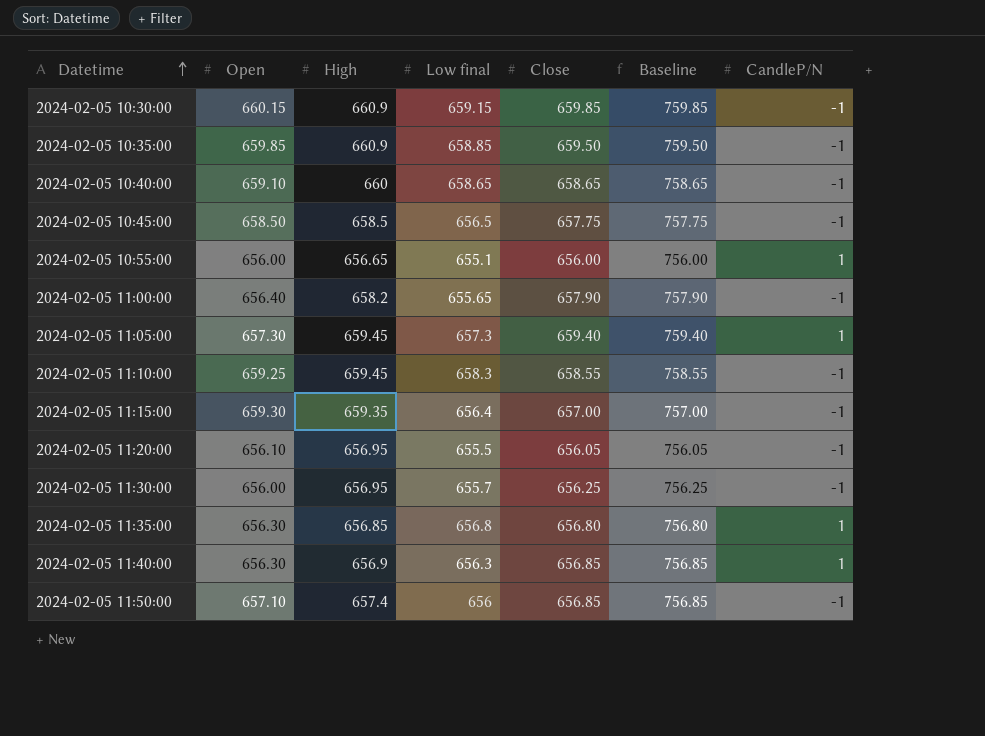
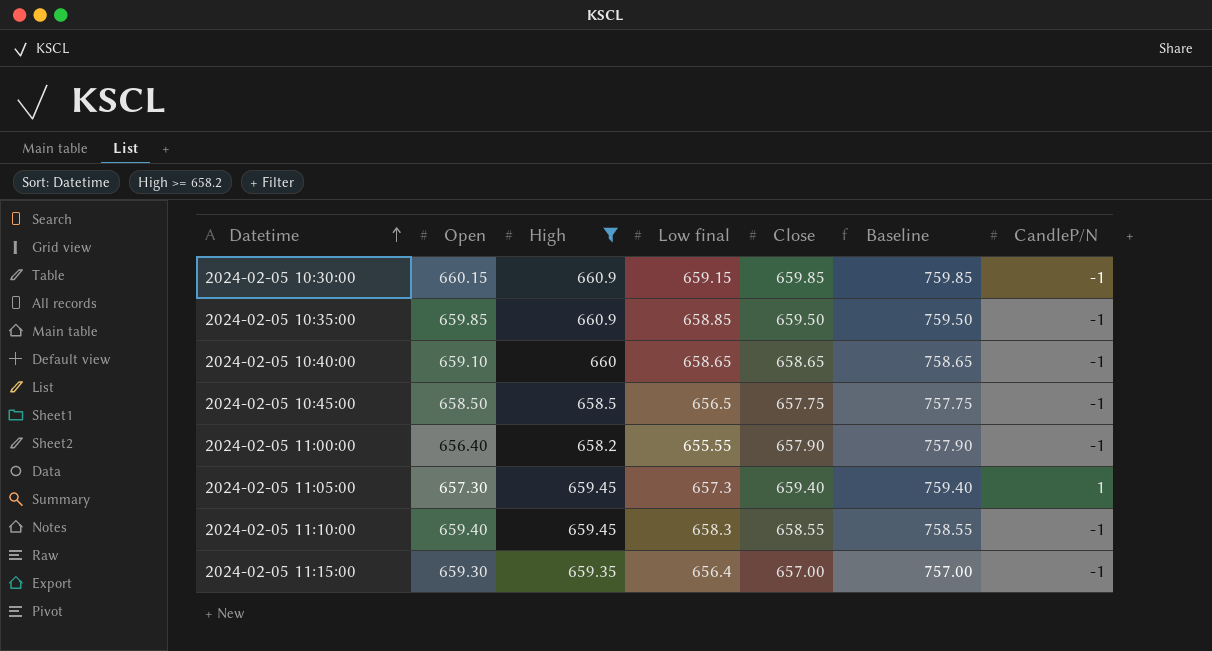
filter: none -> High >= 658.2
2024-02-05 11:00:00 | Low final: 655.65 -> 655.55
2024-02-05 11:10:00 | Open: 659.25 -> 659.40

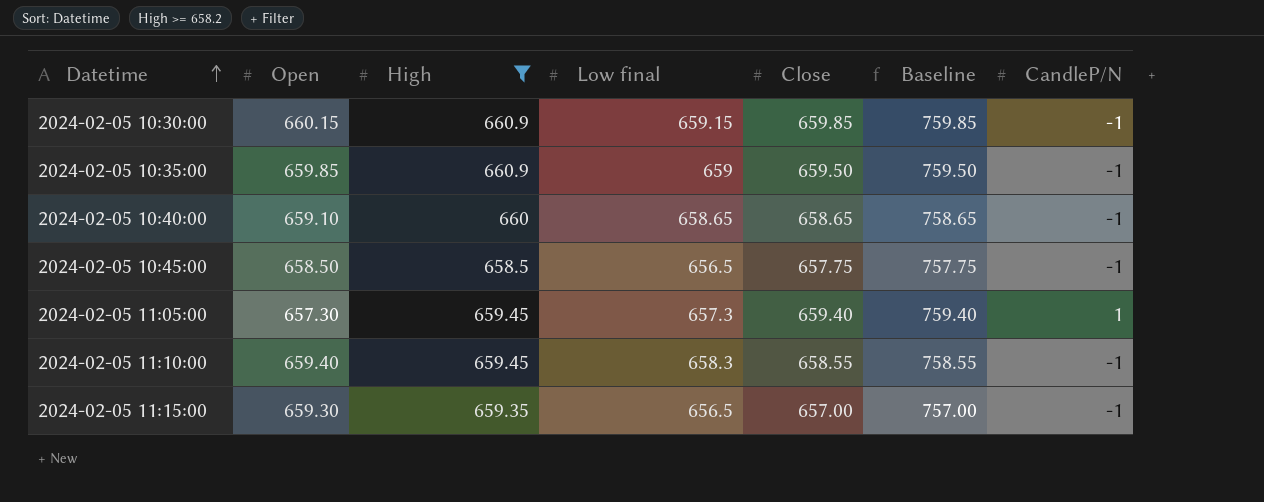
row 2024-02-05 11:00:00: 656.40 | 658.2 | 655.55 | 657.90 | 757.90 | -1 -> none
2024-02-05 10:35:00 | Low final: 658.85 -> 659
2024-02-05 11:15:00 | Low final: 656.4 -> 656.5

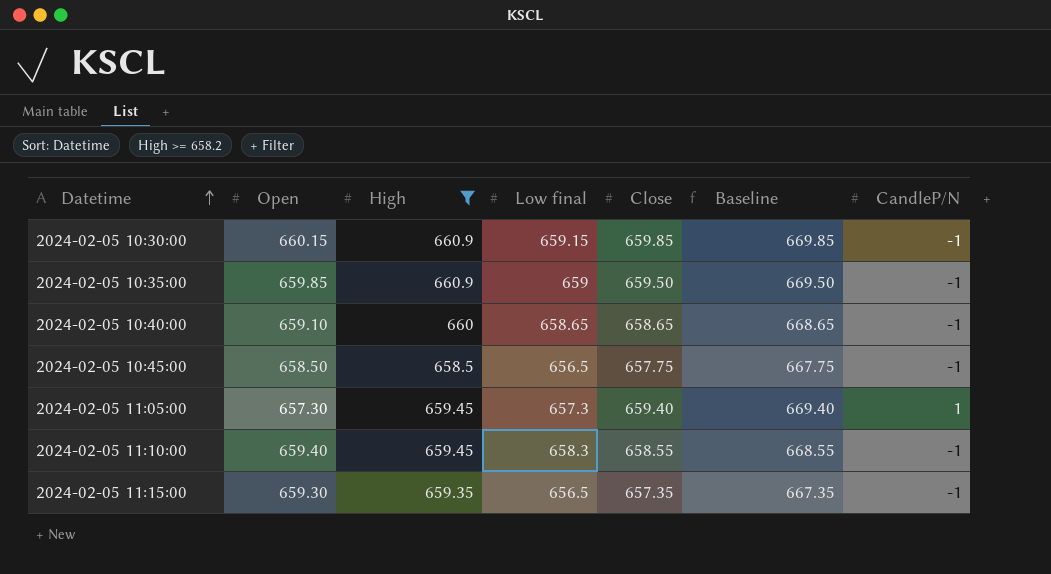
column Baseline | formula: [Close] + 100 -> [Close] + 10
2024-02-05 11:15:00 | Close: 657.00 -> 657.35

